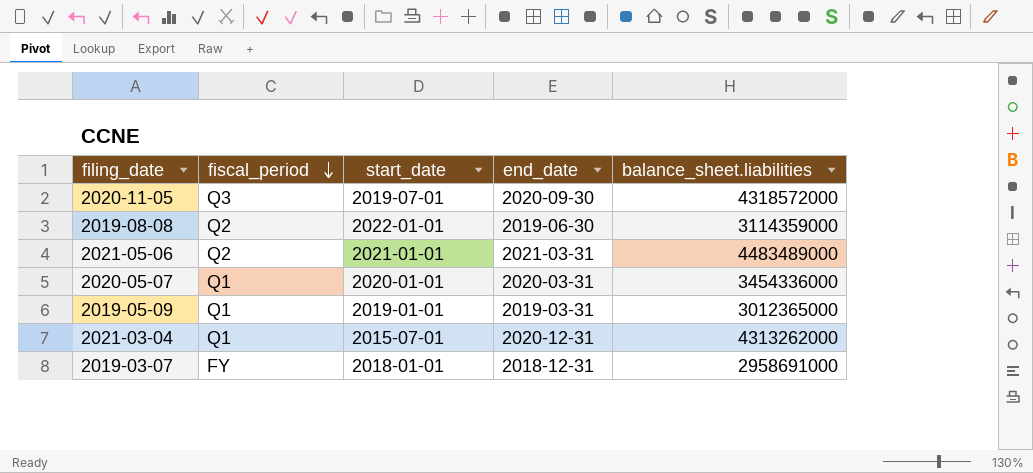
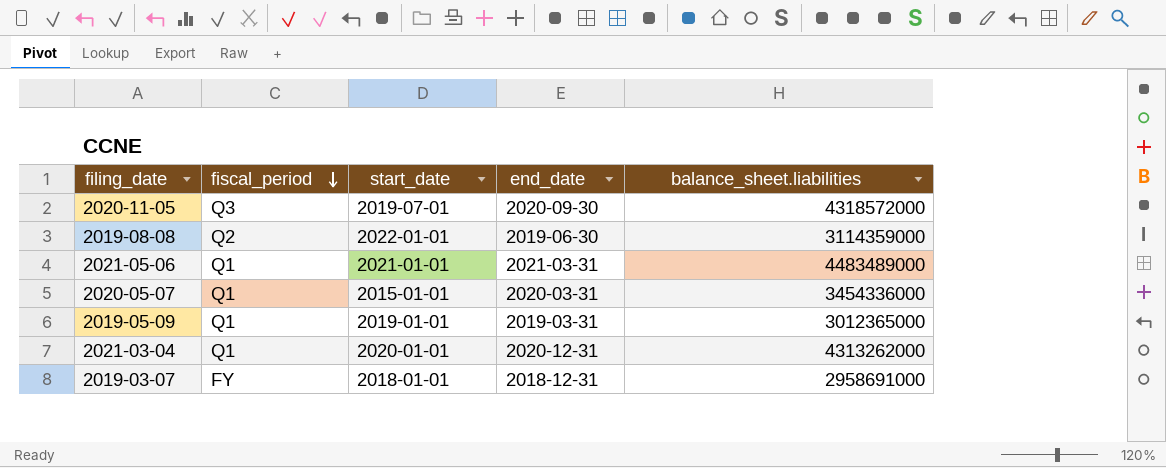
2021-05-06 | fiscal_period: Q2 -> Q1
2020-05-07 | start_date: 2020-01-01 -> 2015-01-01
2021-03-04 | start_date: 2015-07-01 -> 2020-01-01

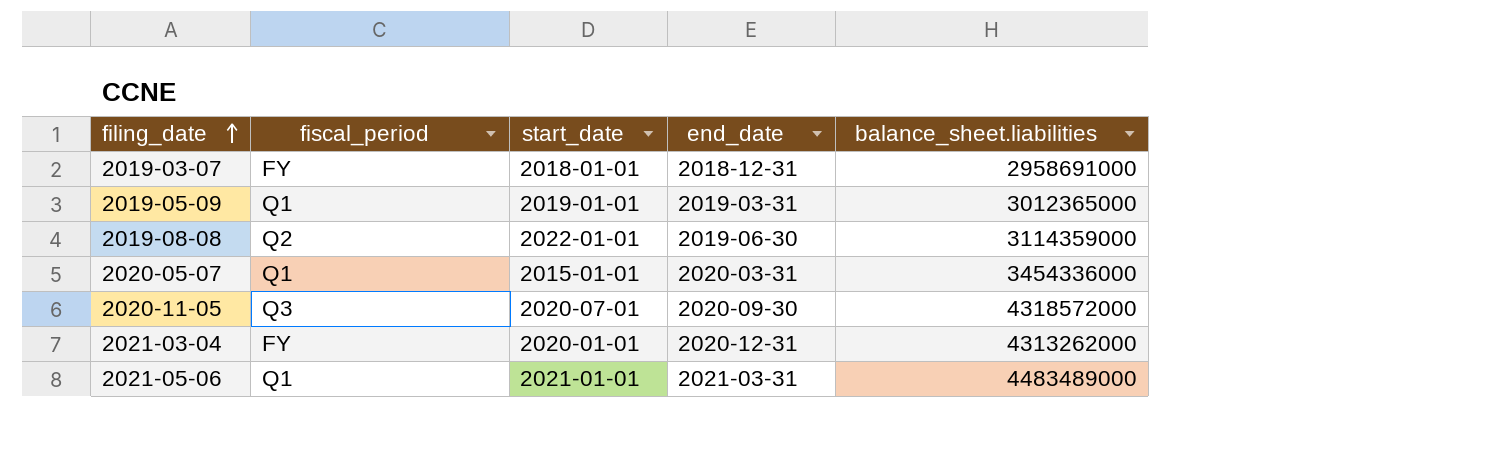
row order: fiscal_period descending -> filing_date ascending
2020-11-05 | start_date: 2019-07-01 -> 2020-07-01
2021-03-04 | fiscal_period: Q1 -> FY

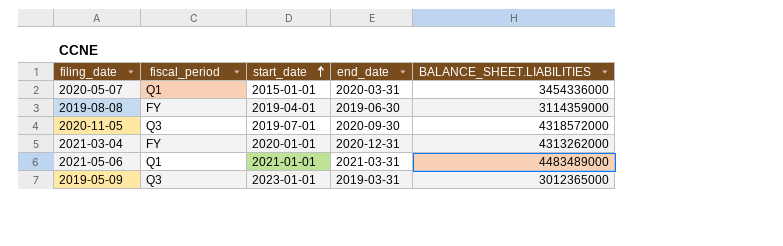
row order: filing_date ascending -> start_date ascending
column name: balance_sheet.liabilities -> BALANCE_SHEET.LIABILITIES
row 2019-03-07: FY | 2018-01-01 | 2018-12-31 | 2958691000 -> none
2019-08-08 | fiscal_period: Q2 -> FY
2019-08-08 | start_date: 2022-01-01 -> 2019-04-01
2020-11-05 | start_date: 2020-07-01 -> 2019-07-01
2019-05-09 | fiscal_period: Q1 -> Q3
2019-05-09 | start_date: 2019-01-01 -> 2023-01-01

